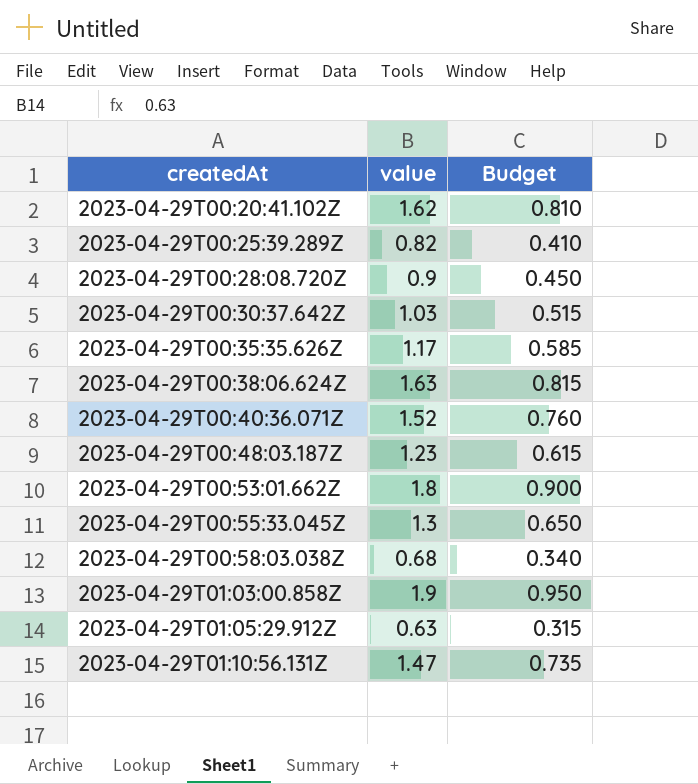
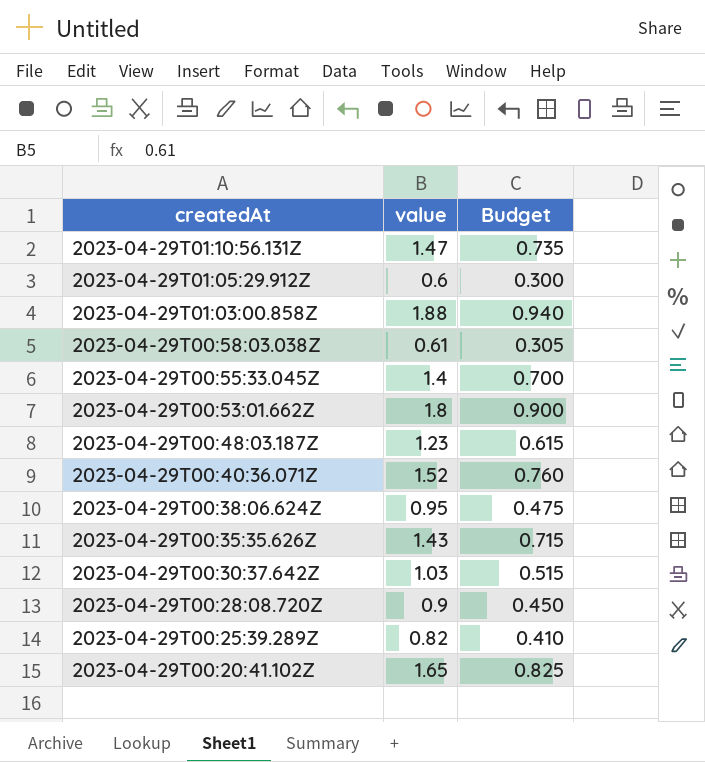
row order: createdAt ascending -> createdAt descending
2023-04-29T01:05:29.912Z | value: 0.63 -> 0.6
2023-04-29T01:05:29.912Z | Budget: 0.315 -> 0.300
2023-04-29T01:03:00.858Z | value: 1.9 -> 1.88
2023-04-29T01:03:00.858Z | Budget: 0.950 -> 0.940
2023-04-29T00:58:03.038Z | value: 0.68 -> 0.61
2023-04-29T00:58:03.038Z | Budget: 0.340 -> 0.305
2023-04-29T00:55:33.045Z | value: 1.3 -> 1.4
2023-04-29T00:55:33.045Z | Budget: 0.650 -> 0.700
2023-04-29T00:38:06.624Z | value: 1.63 -> 0.95
2023-04-29T00:38:06.624Z | Budget: 0.815 -> 0.475
2023-04-29T00:35:35.626Z | value: 1.17 -> 1.43
2023-04-29T00:35:35.626Z | Budget: 0.585 -> 0.715
2023-04-29T00:20:41.102Z | value: 1.62 -> 1.65
2023-04-29T00:20:41.102Z | Budget: 0.810 -> 0.825

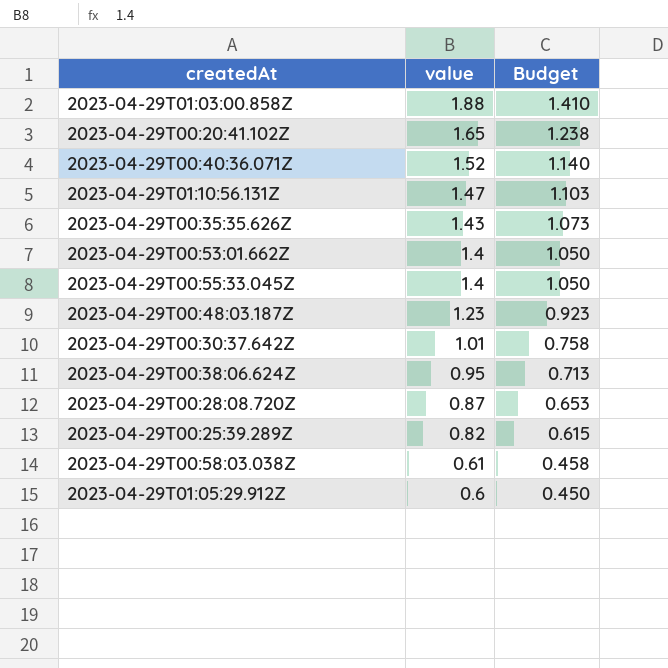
row order: createdAt descending -> value descending
column Budget | formula: [value] * 0.5 -> [value] * 0.75
2023-04-29T00:53:01.662Z | value: 1.8 -> 1.4
2023-04-29T00:30:37.642Z | value: 1.03 -> 1.01
2023-04-29T00:28:08.720Z | value: 0.9 -> 0.87

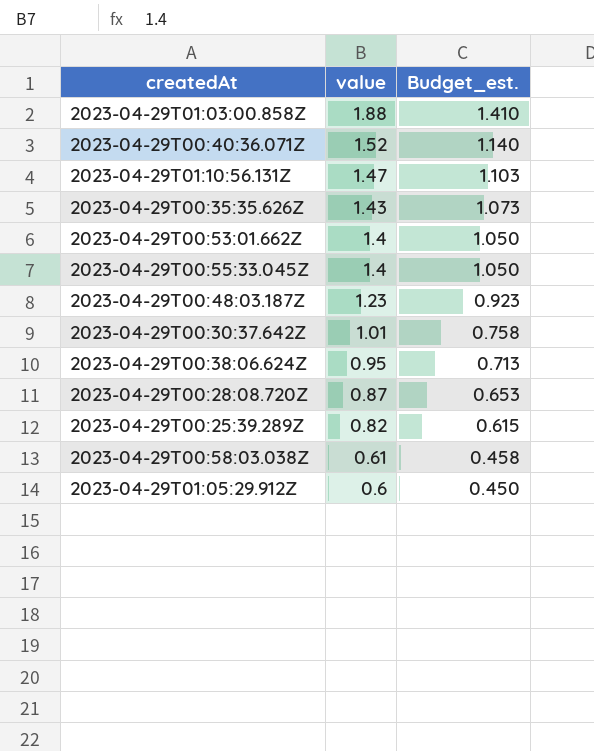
column name: Budget -> Budget_est.
row 2023-04-29T00:20:41.102Z: 1.65 | 1.238 -> none

